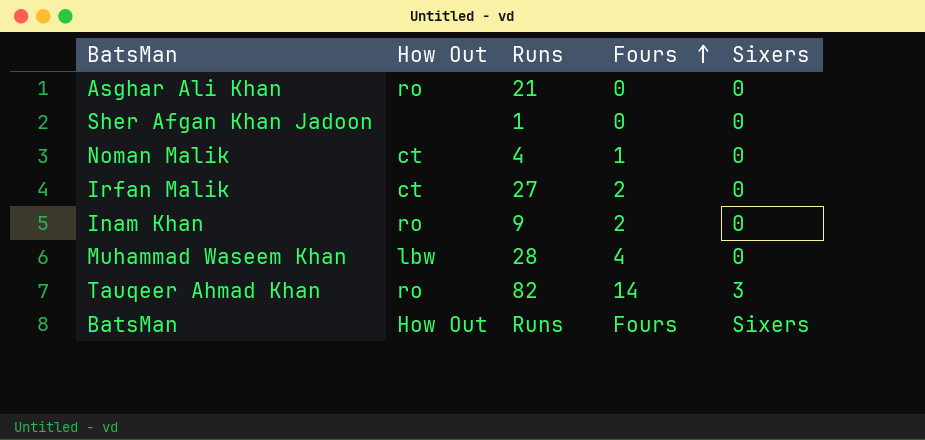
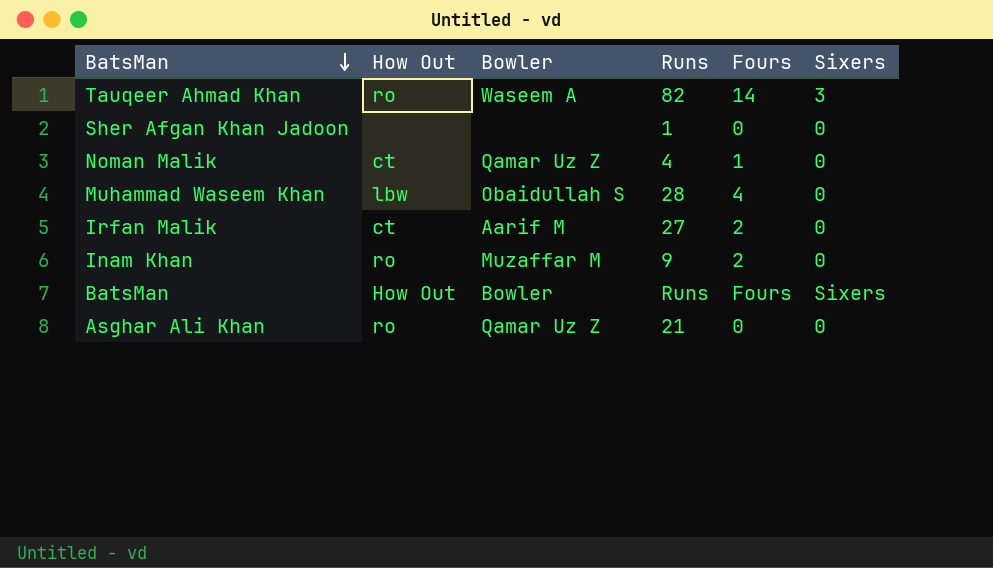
row order: Fours ascending -> BatsMan descending
column Bowler | position: none -> 3

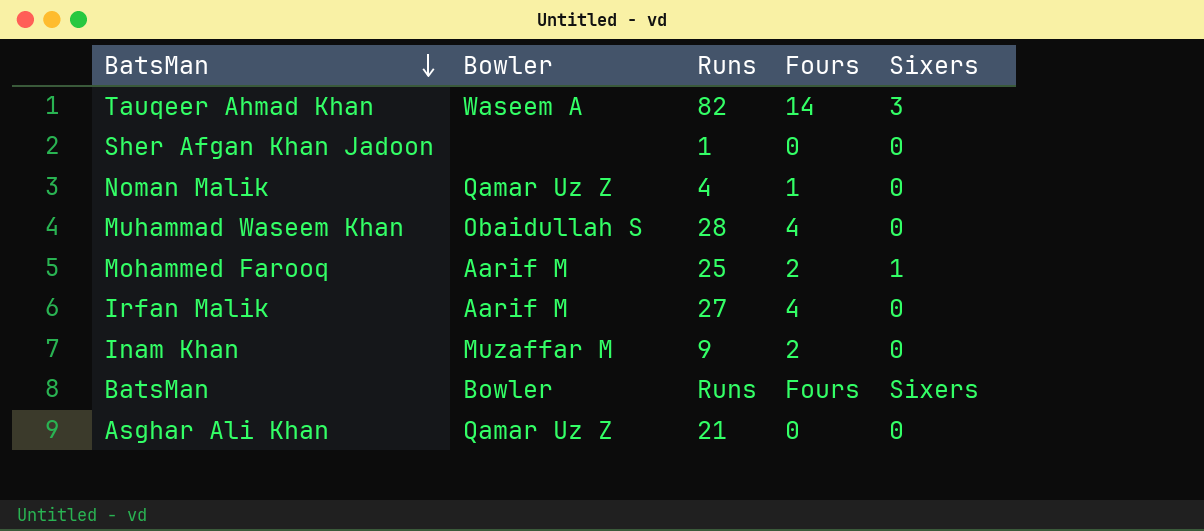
column How Out | position: 2 -> none
row Mohammed Farooq: none -> Aarif M | 25 | 2 | 1
Irfan Malik | Fours: 2 -> 4

